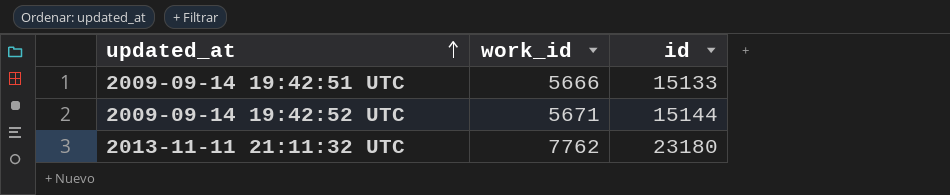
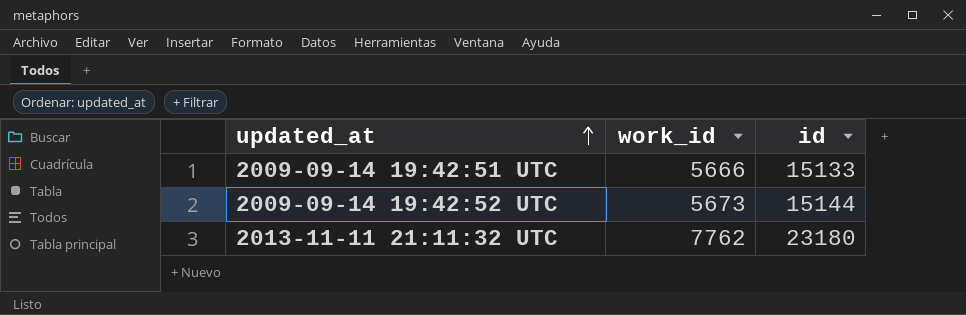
2009-09-14 19:42:52 UTC | work_id: 5671 -> 5673

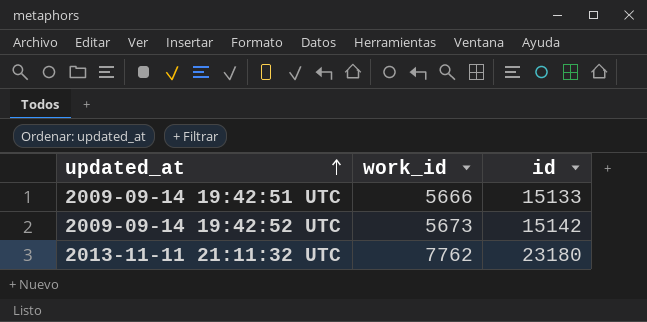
2009-09-14 19:42:52 UTC | id: 15144 -> 15142

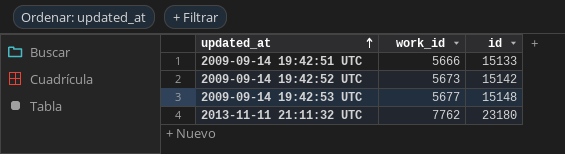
row 2009-09-14 19:42:53 UTC: none -> 5677 | 15148

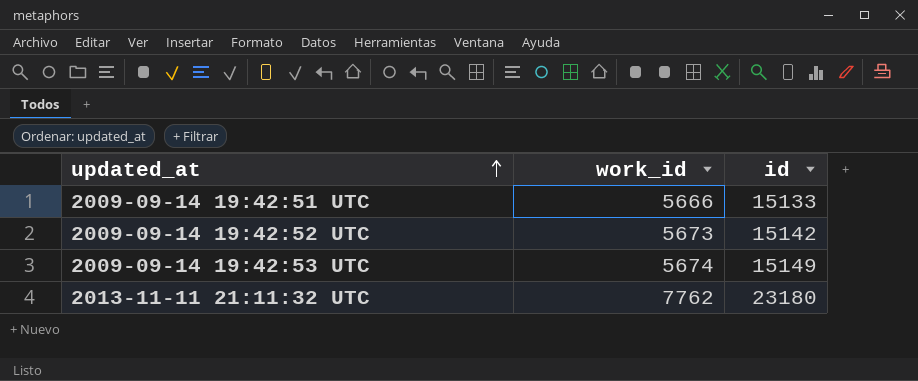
2009-09-14 19:42:53 UTC | work_id: 5677 -> 5674
2009-09-14 19:42:53 UTC | id: 15148 -> 15149

